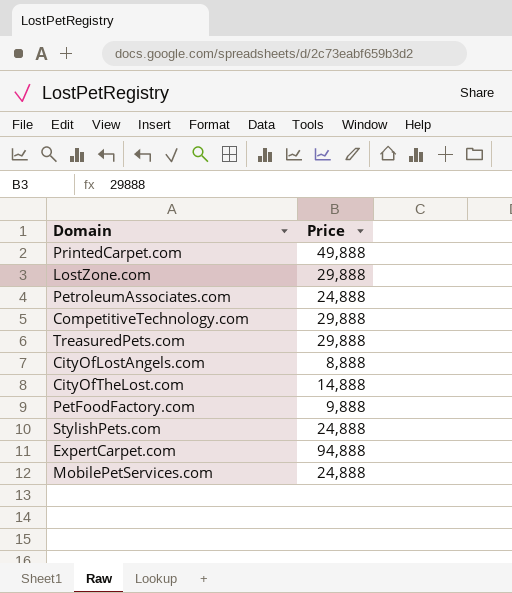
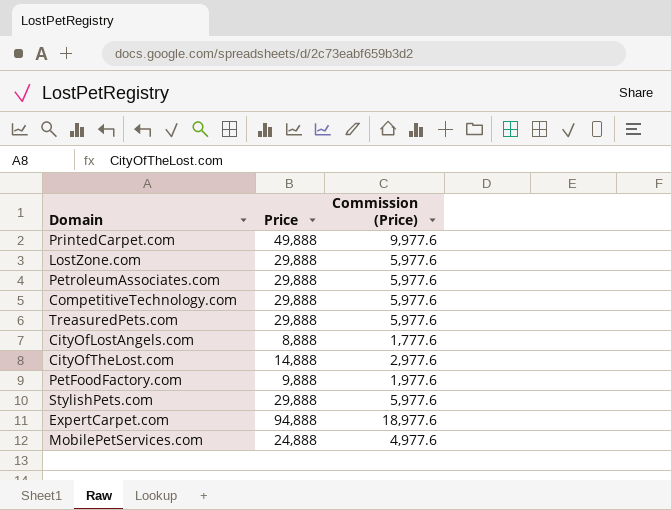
column Commission (Price) | formula: none -> [Price] * 0.2
PetroleumAssociates.com | Price: 24,888 -> 29,888
StylishPets.com | Price: 24,888 -> 29,888

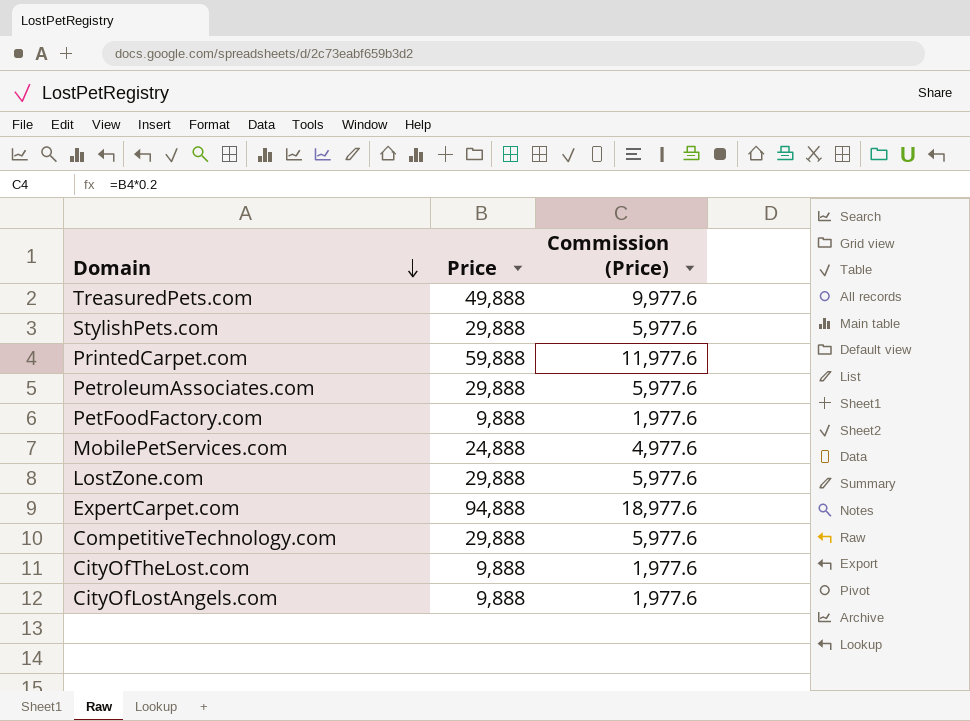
row order: none -> Domain descending
TreasuredPets.com | Price: 29,888 -> 49,888
TreasuredPets.com | Commission (Price): 5,977.6 -> 9,977.6
PrintedCarpet.com | Price: 49,888 -> 59,888
PrintedCarpet.com | Commission (Price): 9,977.6 -> 11,977.6
CityOfTheLost.com | Price: 14,888 -> 9,888
CityOfTheLost.com | Commission (Price): 2,977.6 -> 1,977.6
CityOfLostAngels.com | Price: 8,888 -> 9,888
CityOfLostAngels.com | Commission (Price): 1,777.6 -> 1,977.6

